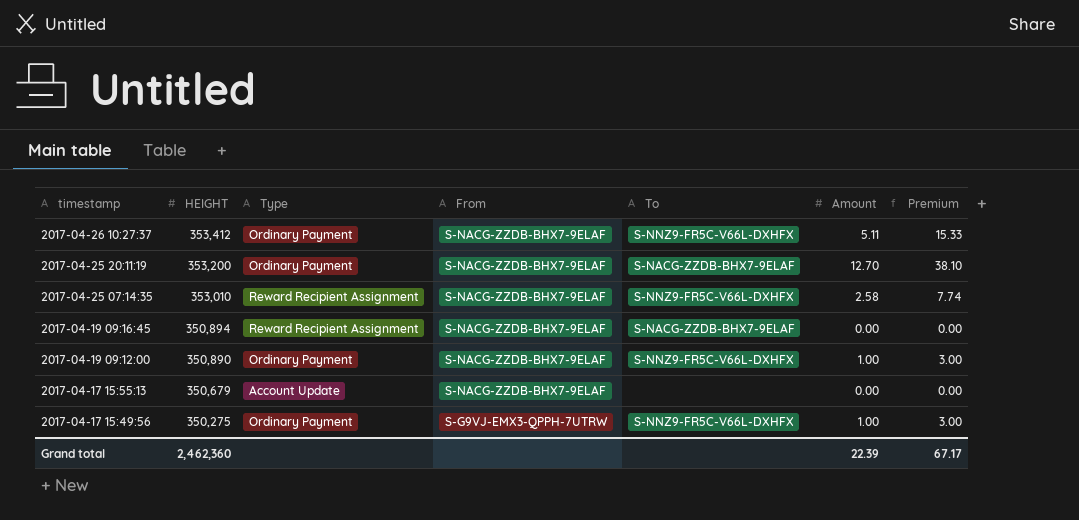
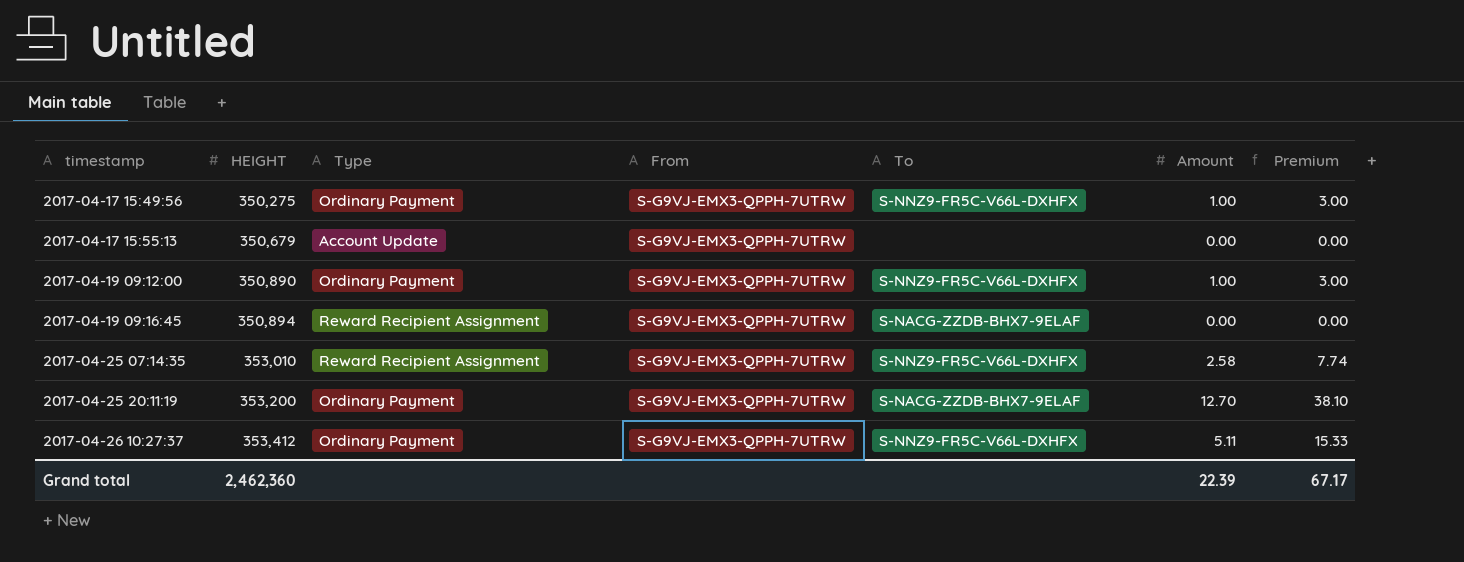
row order: timestamp descending -> timestamp ascending
2017-04-17 15:55:13 | From: S-NACG-ZZDB-BHX7-9ELAF -> S-G9VJ-EMX3-QPPH-7UTRW
2017-04-19 09:12:00 | From: S-NACG-ZZDB-BHX7-9ELAF -> S-G9VJ-EMX3-QPPH-7UTRW
2017-04-19 09:16:45 | From: S-NACG-ZZDB-BHX7-9ELAF -> S-G9VJ-EMX3-QPPH-7UTRW
2017-04-25 07:14:35 | From: S-NACG-ZZDB-BHX7-9ELAF -> S-G9VJ-EMX3-QPPH-7UTRW
2017-04-25 20:11:19 | From: S-NACG-ZZDB-BHX7-9ELAF -> S-G9VJ-EMX3-QPPH-7UTRW
2017-04-26 10:27:37 | From: S-NACG-ZZDB-BHX7-9ELAF -> S-G9VJ-EMX3-QPPH-7UTRW

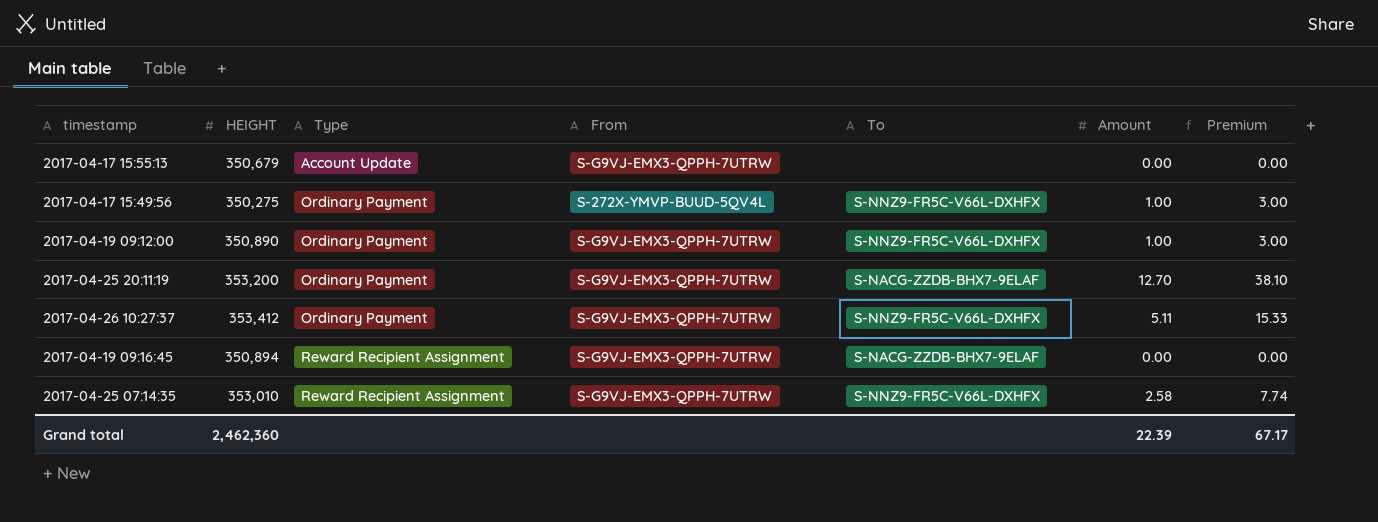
row order: timestamp ascending -> Type ascending
2017-04-17 15:49:56 | From: S-G9VJ-EMX3-QPPH-7UTRW -> S-272X-YMVP-BUUD-5QV4L

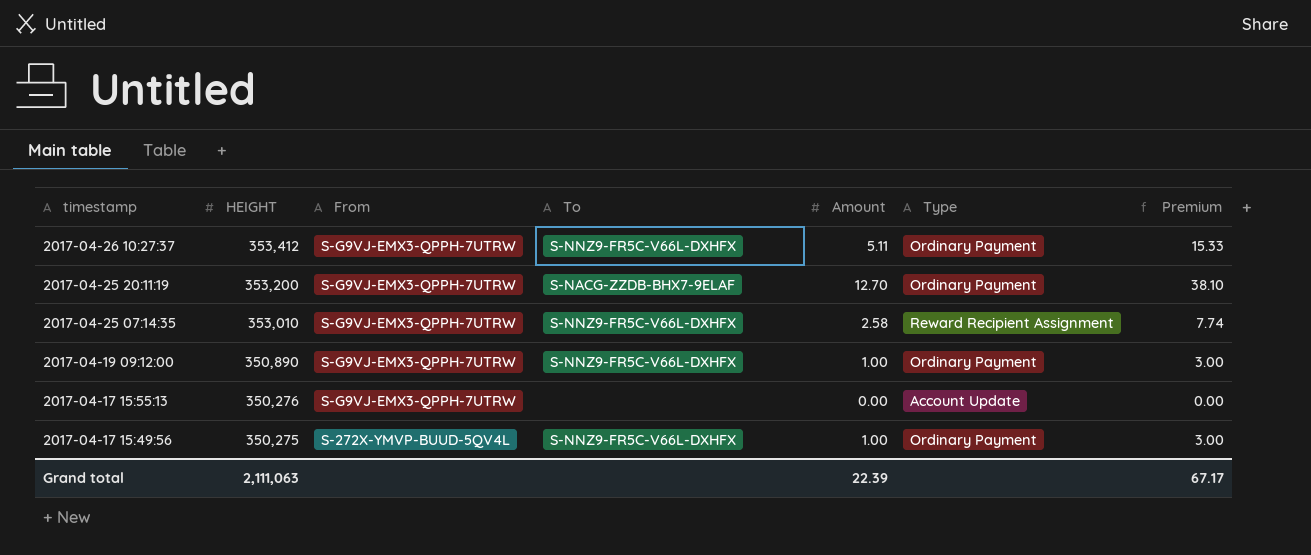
row order: Type ascending -> timestamp descending
column Type | position: 3 -> 6
row 2017-04-19 09:16:45: 350,894 | Reward Recipient Assignment | S-G9VJ-EMX3-QPPH-7UTRW | S-NACG-ZZDB-BHX7-9ELAF | 0.00 | 0.00 -> none
2017-04-17 15:55:13 | HEIGHT: 350,679 -> 350,276
Grand total | HEIGHT: 2,462,360 -> 2,111,063

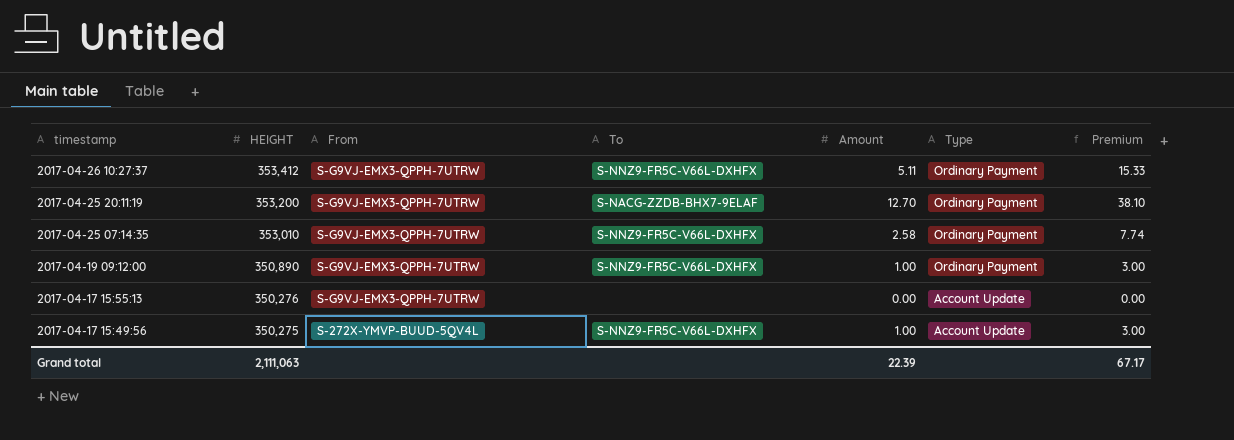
2017-04-25 07:14:35 | Type: Reward Recipient Assignment -> Ordinary Payment
2017-04-17 15:49:56 | Type: Ordinary Payment -> Account Update

